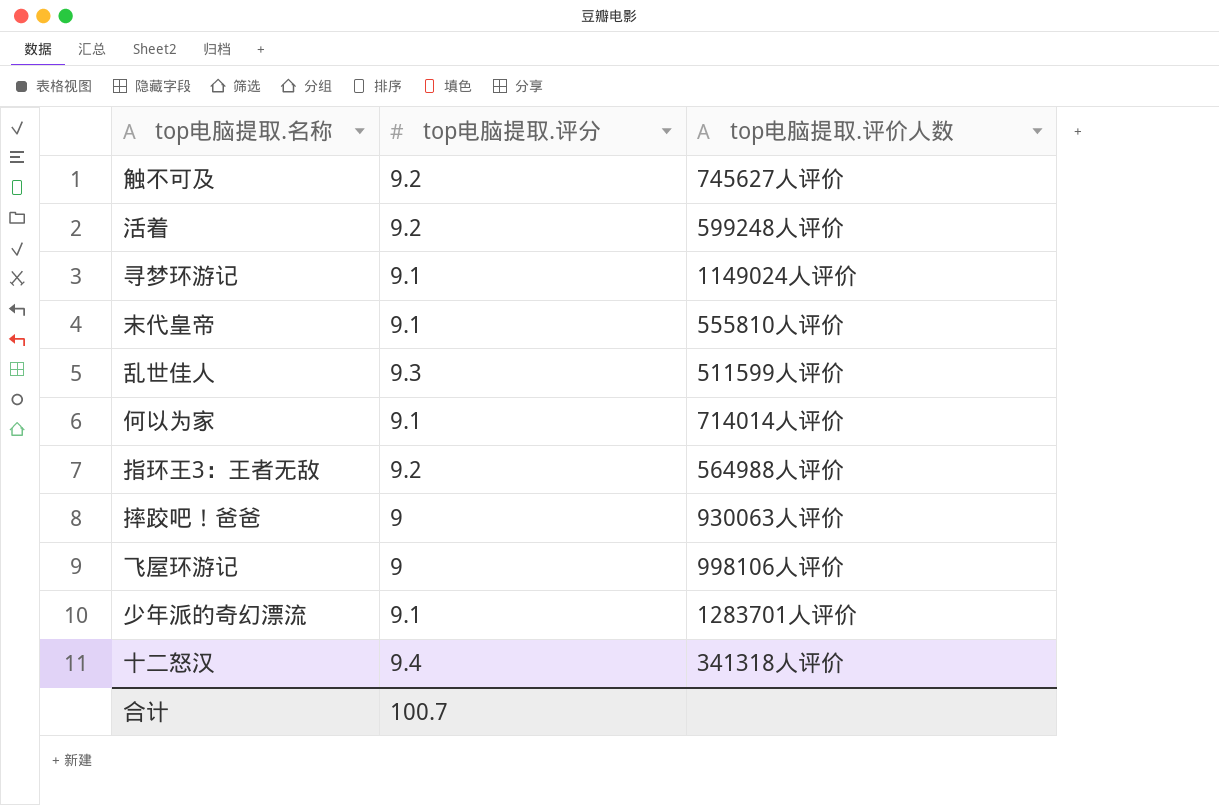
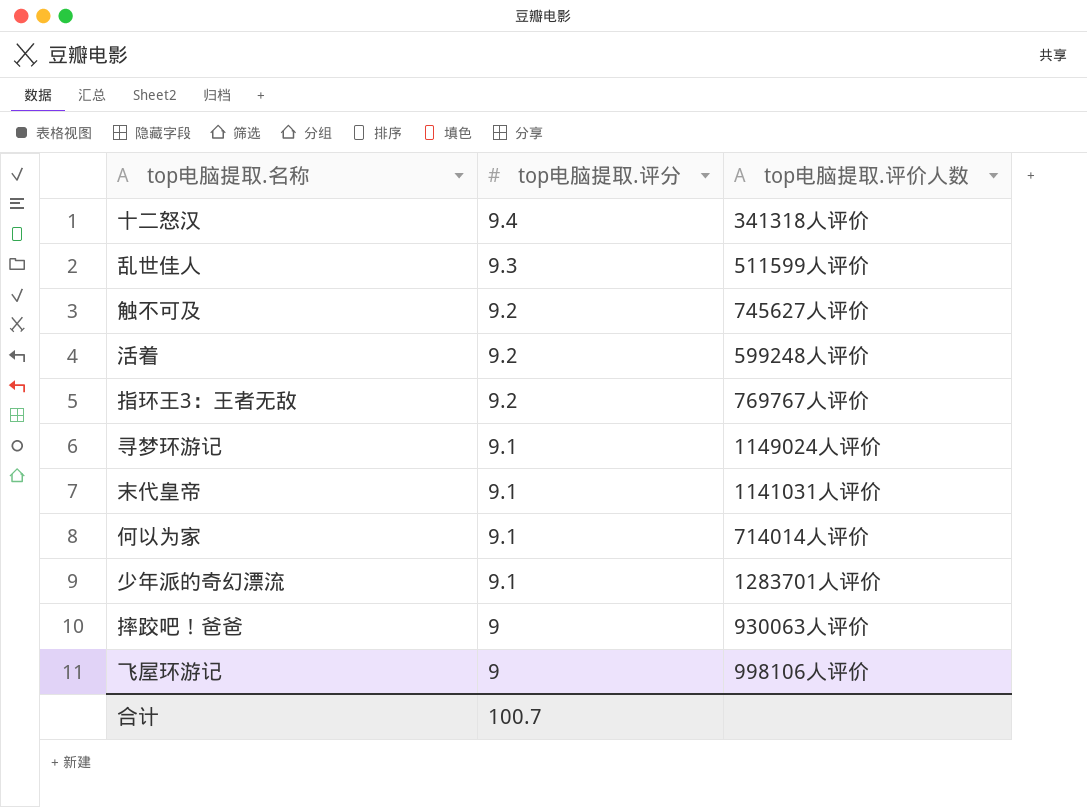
row order: none -> top电脑提取.评分 descending
指环王3：王者无敌 | top电脑提取.评价人数: 564988人评价 -> 769767人评价
末代皇帝 | top电脑提取.评价人数: 555810人评价 -> 1141031人评价

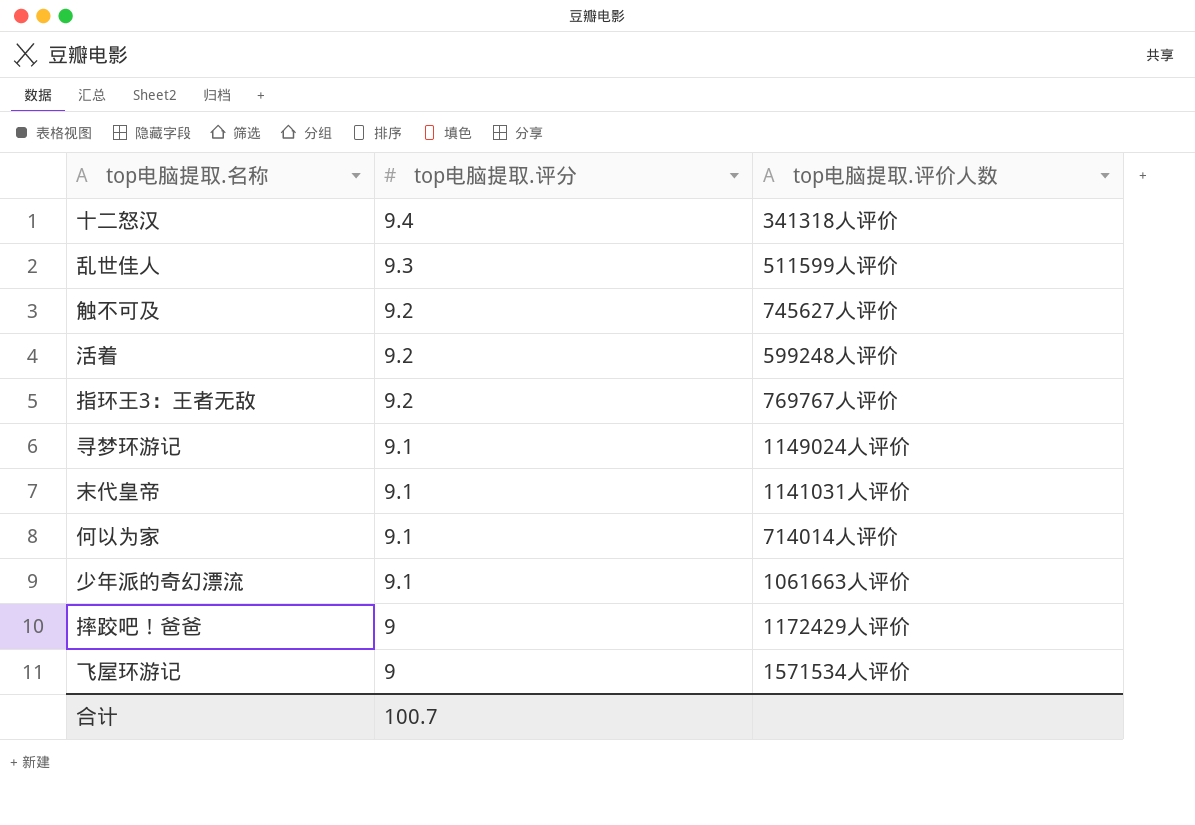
少年派的奇幻漂流 | top电脑提取.评价人数: 1283701人评价 -> 1061663人评价
摔跤吧！爸爸 | top电脑提取.评价人数: 930063人评价 -> 1172429人评价
飞屋环游记 | top电脑提取.评价人数: 998106人评价 -> 1571534人评价

